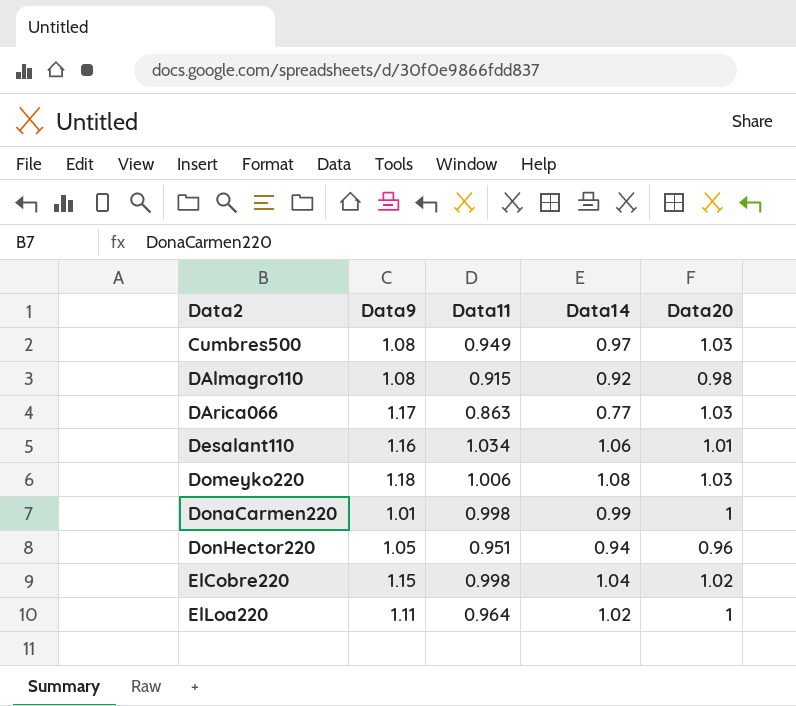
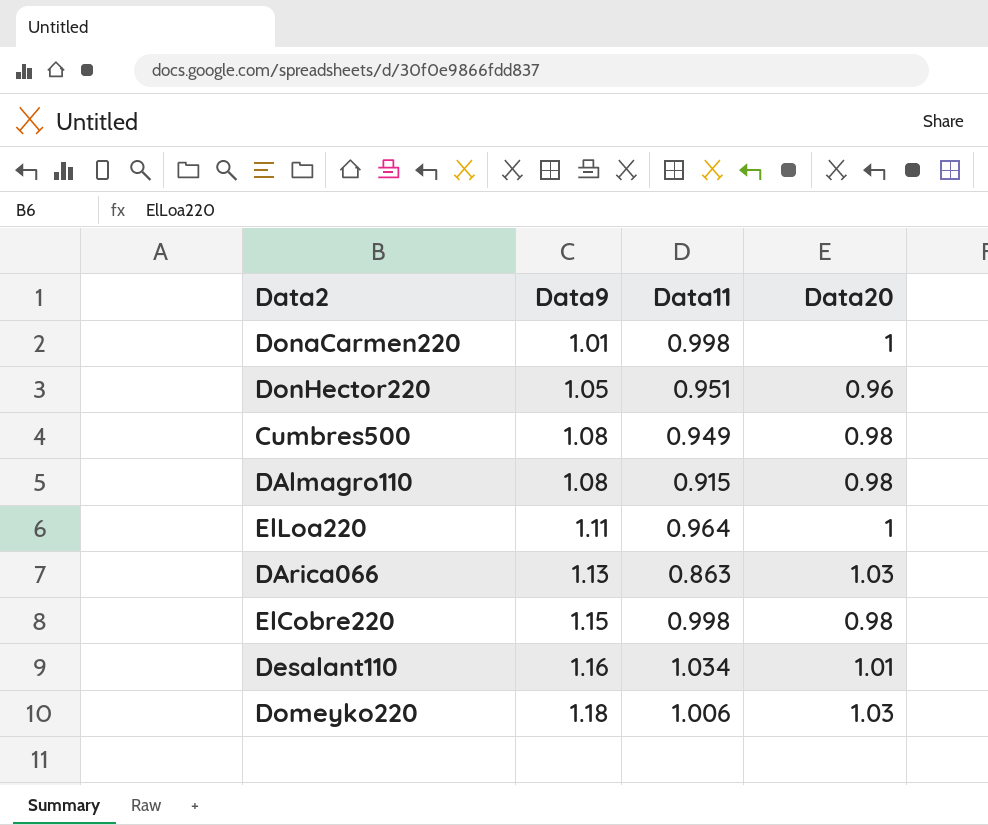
row order: Data2 ascending -> Data9 ascending
column Data14 | position: 4 -> none
Cumbres500 | Data20: 1.03 -> 0.98
DArica066 | Data9: 1.17 -> 1.13
ElCobre220 | Data20: 1.02 -> 0.98

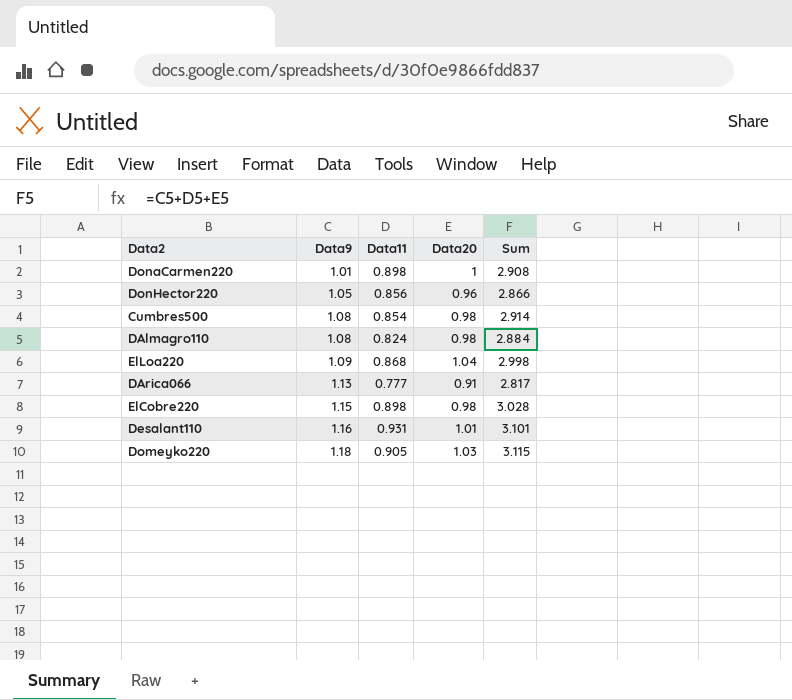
column Sum | formula: none -> [Data9] + [Data11] + [Data20]
DonaCarmen220 | Data11: 0.998 -> 0.898
DonHector220 | Data11: 0.951 -> 0.856
Cumbres500 | Data11: 0.949 -> 0.854
DAlmagro110 | Data11: 0.915 -> 0.824
ElLoa220 | Data9: 1.11 -> 1.09
ElLoa220 | Data11: 0.964 -> 0.868
ElLoa220 | Data20: 1 -> 1.04
DArica066 | Data11: 0.863 -> 0.777
DArica066 | Data20: 1.03 -> 0.91
ElCobre220 | Data11: 0.998 -> 0.898
Desalant110 | Data11: 1.034 -> 0.931
Domeyko220 | Data11: 1.006 -> 0.905

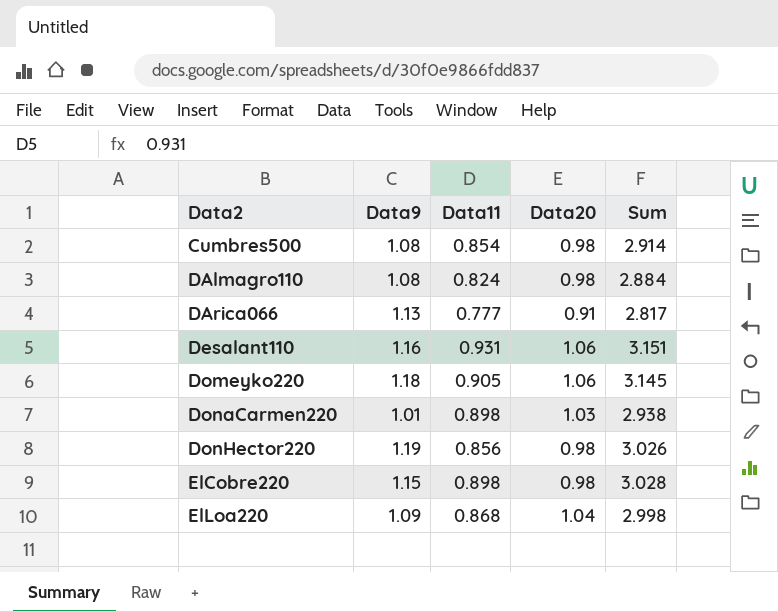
row order: Data9 ascending -> Data2 ascending
Desalant110 | Data20: 1.01 -> 1.06
Desalant110 | Sum: 3.101 -> 3.151
Domeyko220 | Data20: 1.03 -> 1.06
Domeyko220 | Sum: 3.115 -> 3.145
DonaCarmen220 | Data20: 1 -> 1.03
DonaCarmen220 | Sum: 2.908 -> 2.938
DonHector220 | Data9: 1.05 -> 1.19
DonHector220 | Data20: 0.96 -> 0.98
DonHector220 | Sum: 2.866 -> 3.026

